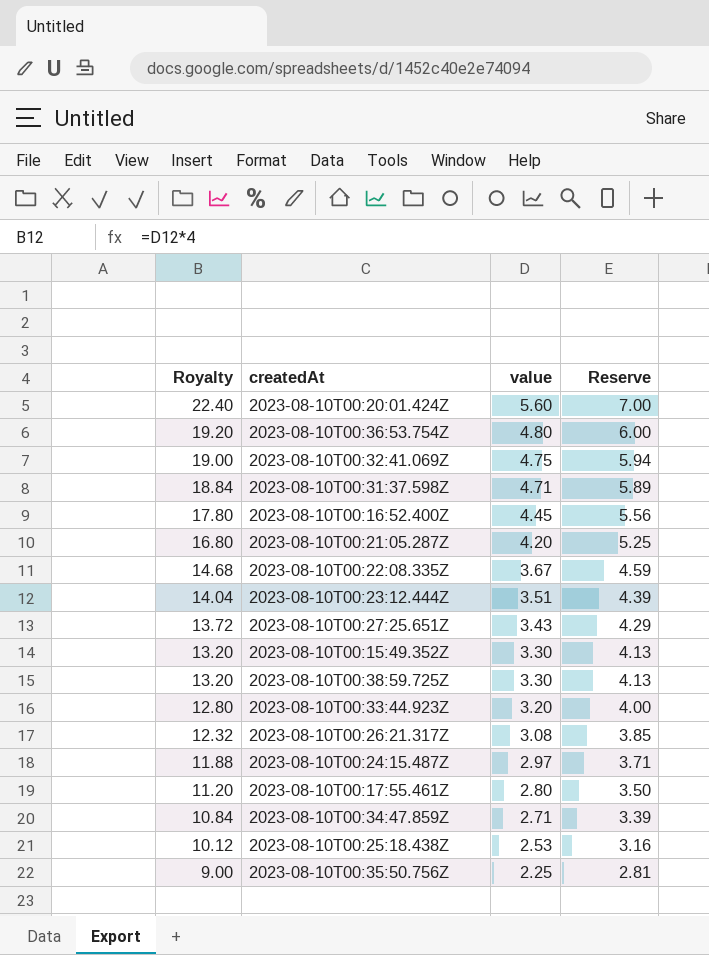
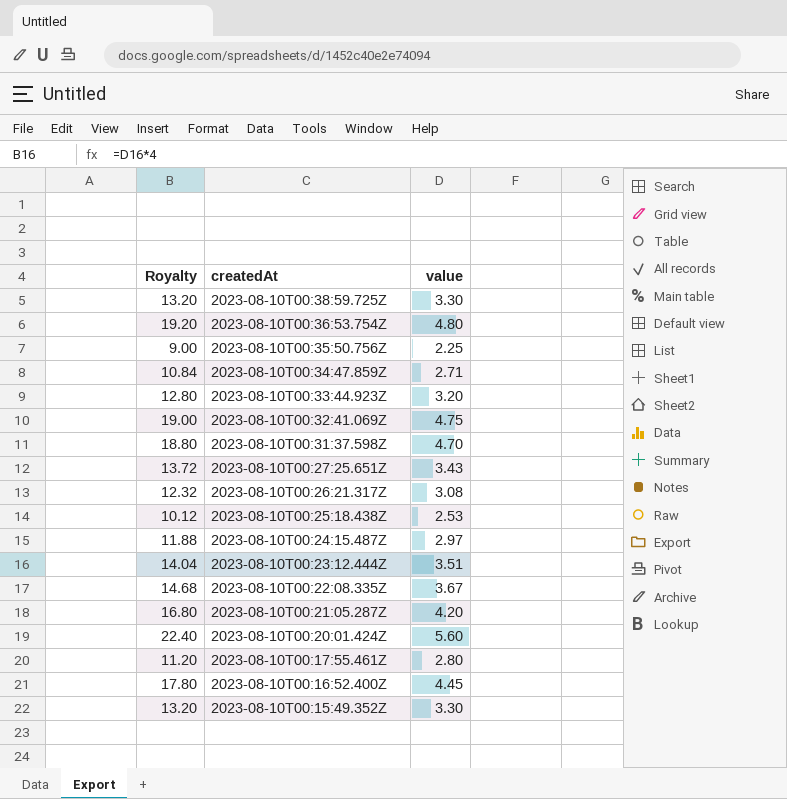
row order: Royalty descending -> createdAt descending
column Reserve | formula: [value] * 1.25 -> none
2023-08-10T00:31:37.598Z | Royalty: 18.84 -> 18.80
2023-08-10T00:31:37.598Z | value: 4.71 -> 4.70

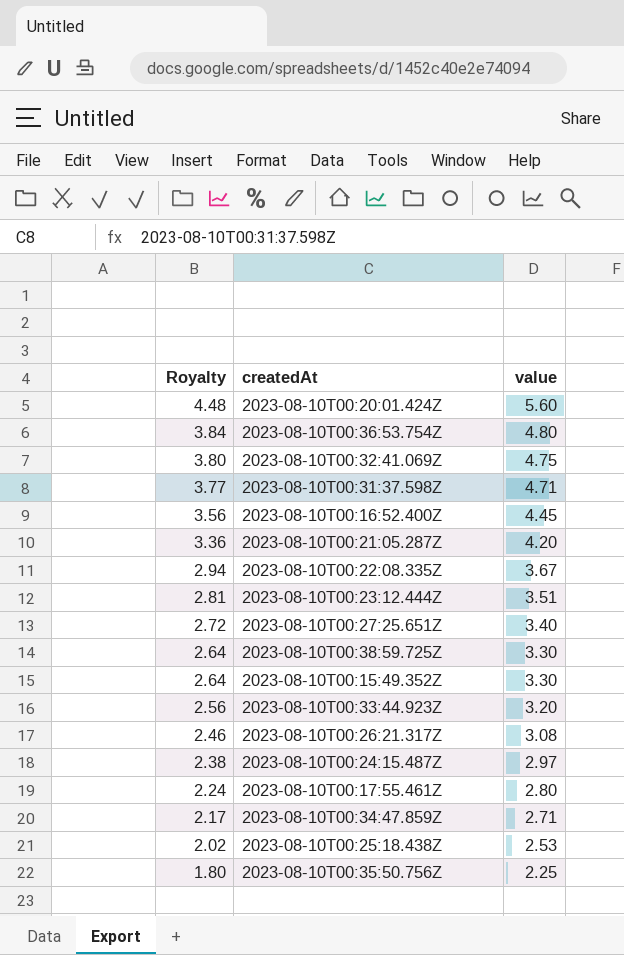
row order: createdAt descending -> Royalty descending
column Royalty | formula: [value] * 4 -> [value] * 0.8
2023-08-10T00:31:37.598Z | value: 4.70 -> 4.71
2023-08-10T00:27:25.651Z | value: 3.43 -> 3.40

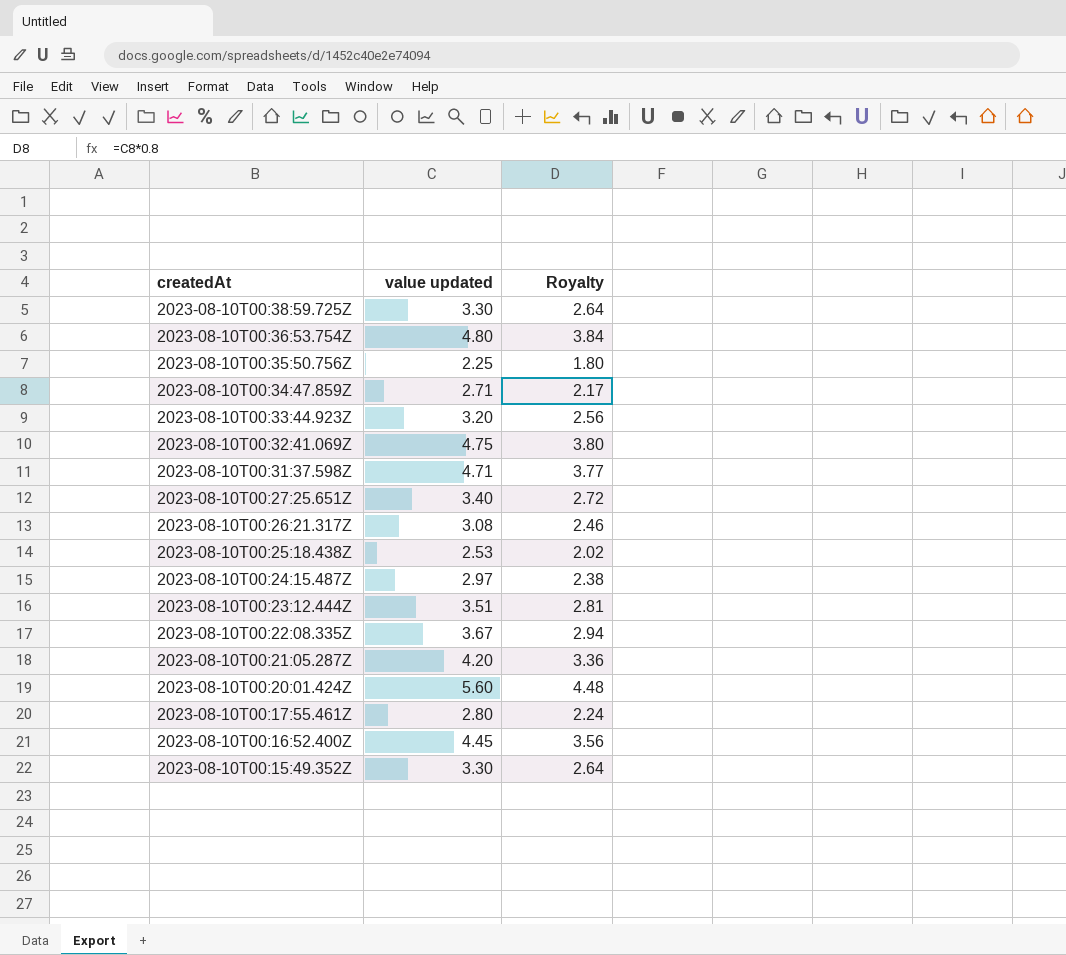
row order: Royalty descending -> createdAt descending
column name: value -> value updated
column Royalty | position: 1 -> 3

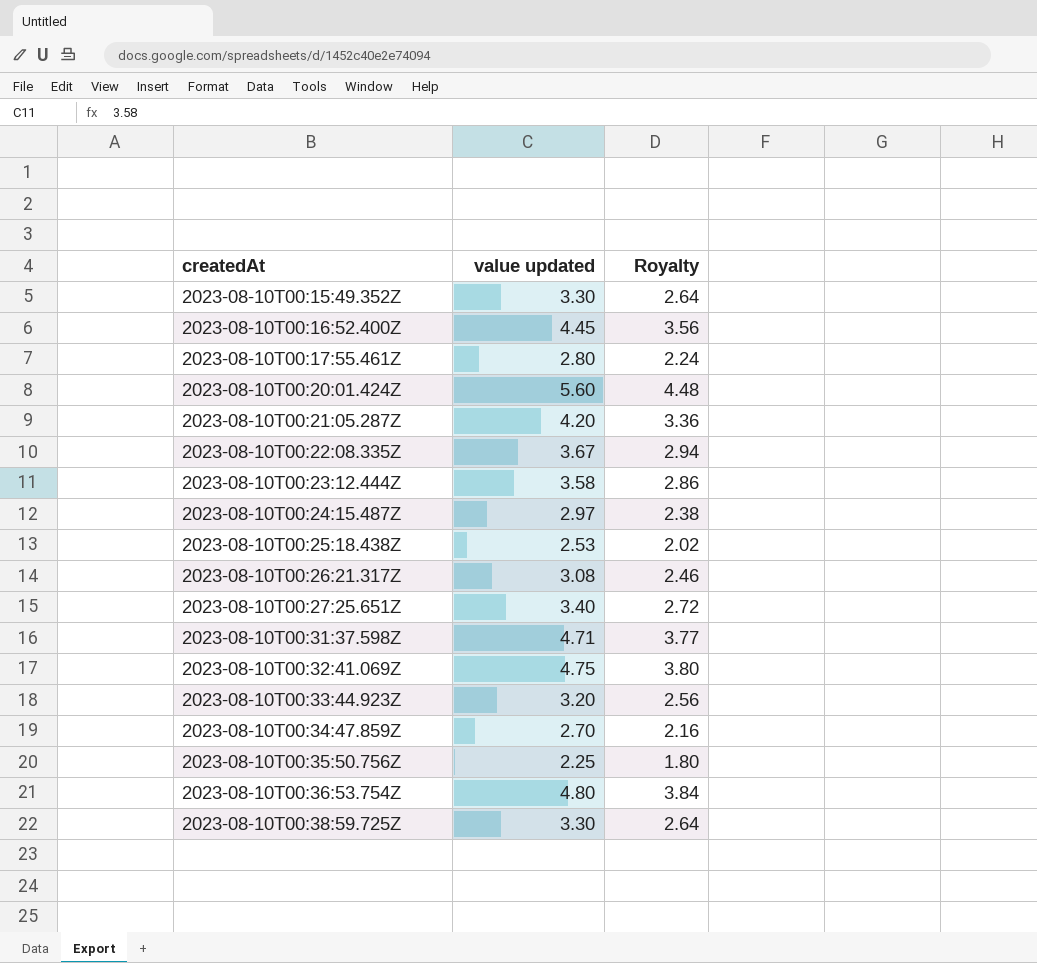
row order: createdAt descending -> createdAt ascending
2023-08-10T00:23:12.444Z | value updated: 3.51 -> 3.58
2023-08-10T00:23:12.444Z | Royalty: 2.81 -> 2.86
2023-08-10T00:34:47.859Z | value updated: 2.71 -> 2.70
2023-08-10T00:34:47.859Z | Royalty: 2.17 -> 2.16

